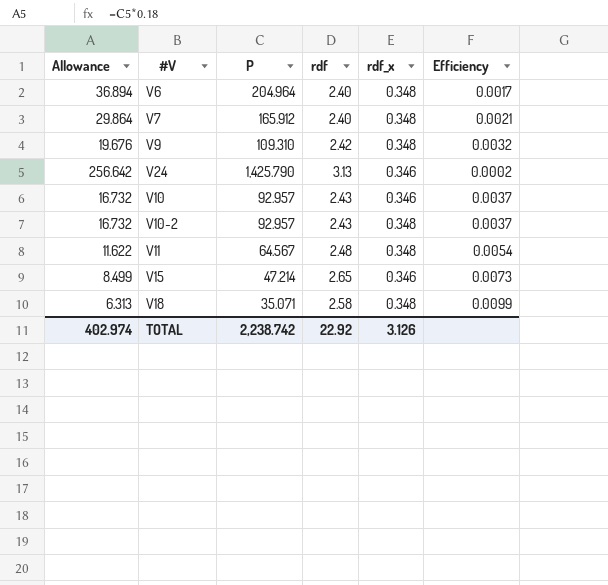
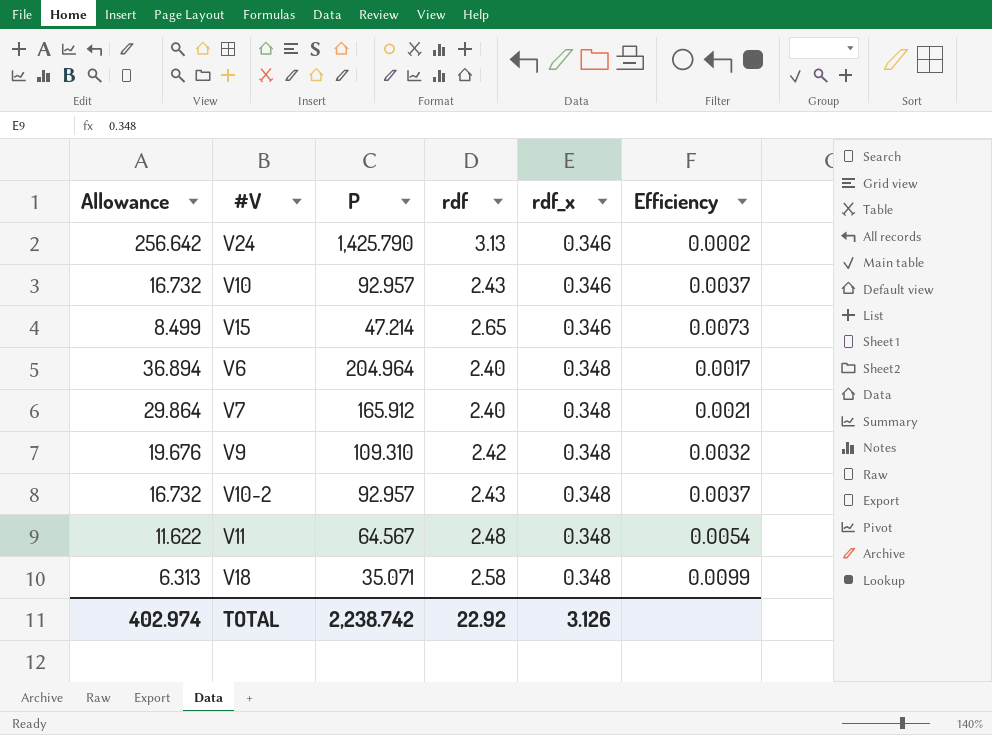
row order: none -> rdf_x ascending

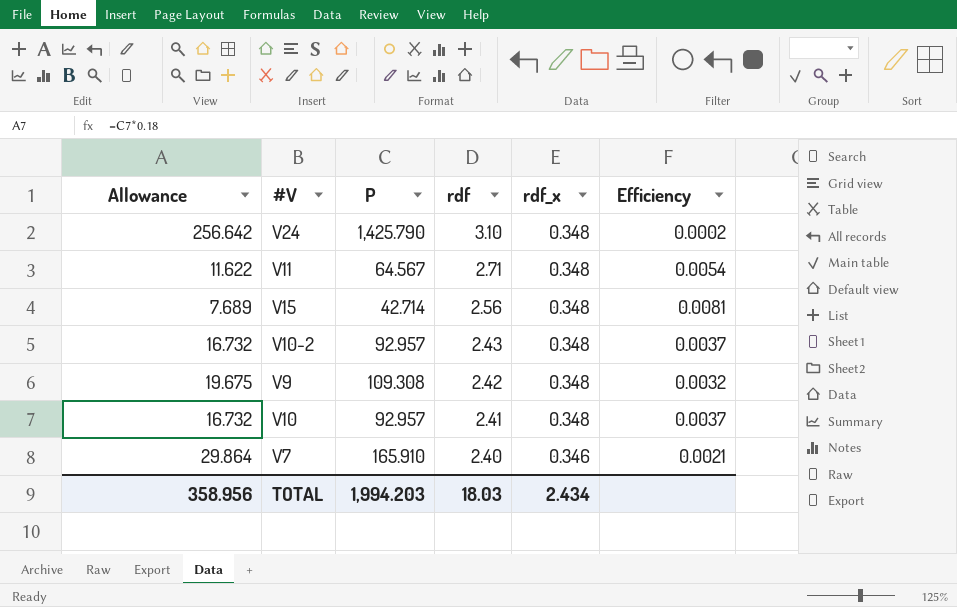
row order: rdf_x ascending -> rdf descending
row V6: 36.894 | 204.964 | 2.40 | 0.348 | 0.0017 -> none
row V18: 6.313 | 35.071 | 2.58 | 0.348 | 0.0099 -> none
V24 | rdf: 3.13 -> 3.10
V24 | rdf_x: 0.346 -> 0.348
V11 | rdf: 2.48 -> 2.71
V15 | Allowance: 8.499 -> 7.689
V15 | P: 47.214 -> 42.714
V15 | rdf: 2.65 -> 2.56
V15 | rdf_x: 0.346 -> 0.348
V15 | Efficiency: 0.0073 -> 0.0081
V9 | Allowance: 19.676 -> 19.675
V9 | P: 109.310 -> 109.308
V10 | rdf: 2.43 -> 2.41
V10 | rdf_x: 0.346 -> 0.348
V7 | P: 165.912 -> 165.910
V7 | rdf_x: 0.348 -> 0.346
TOTAL | Allowance: 402.974 -> 358.956
TOTAL | P: 2,238.742 -> 1,994.203
TOTAL | rdf: 22.92 -> 18.03
TOTAL | rdf_x: 3.126 -> 2.434

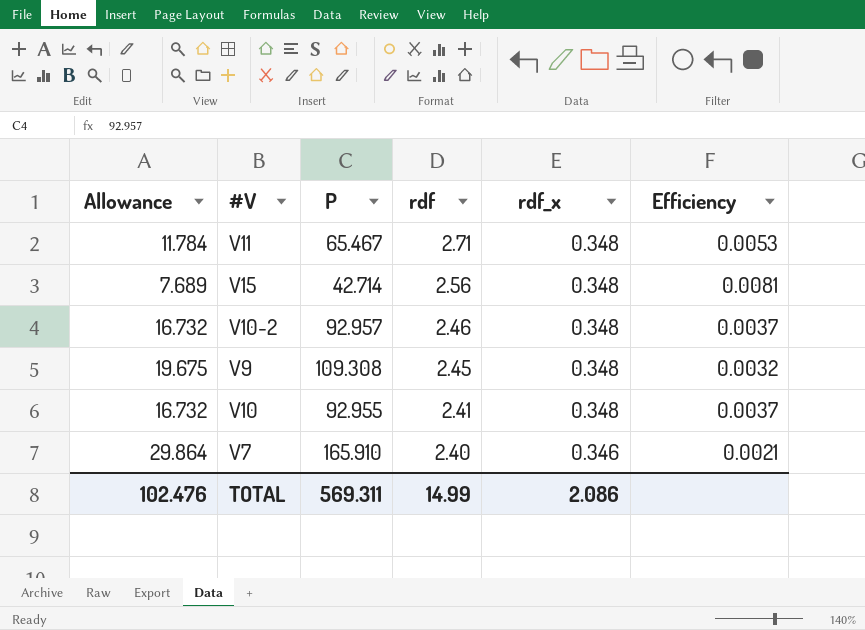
row V24: 256.642 | 1,425.790 | 3.10 | 0.348 | 0.0002 -> none
V11 | Allowance: 11.622 -> 11.784
V11 | P: 64.567 -> 65.467
V11 | Efficiency: 0.0054 -> 0.0053
V10-2 | rdf: 2.43 -> 2.46
V9 | rdf: 2.42 -> 2.45
V10 | P: 92.957 -> 92.955
TOTAL | Allowance: 358.956 -> 102.476
TOTAL | P: 1,994.203 -> 569.311
TOTAL | rdf: 18.03 -> 14.99
TOTAL | rdf_x: 2.434 -> 2.086

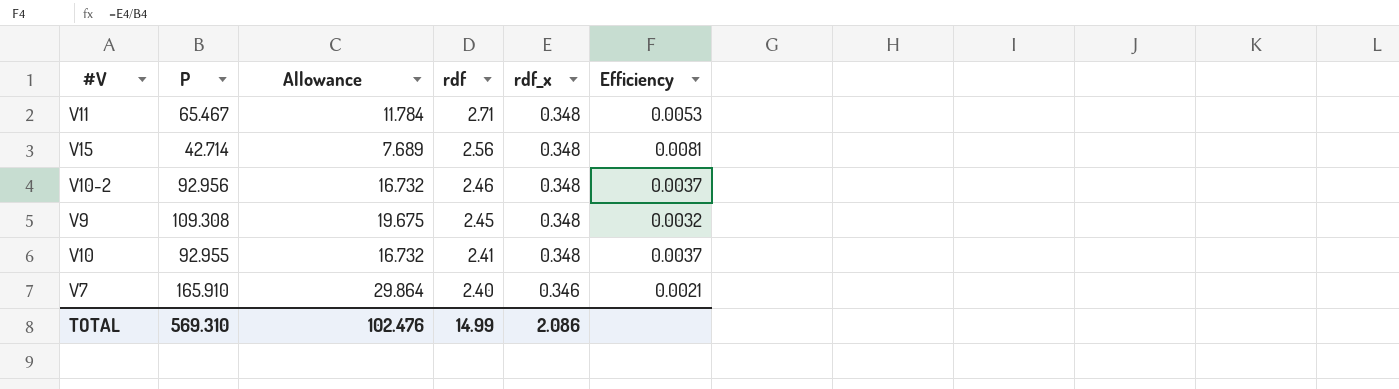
column Allowance | position: 1 -> 3
V10-2 | P: 92.957 -> 92.956
TOTAL | P: 569.311 -> 569.310

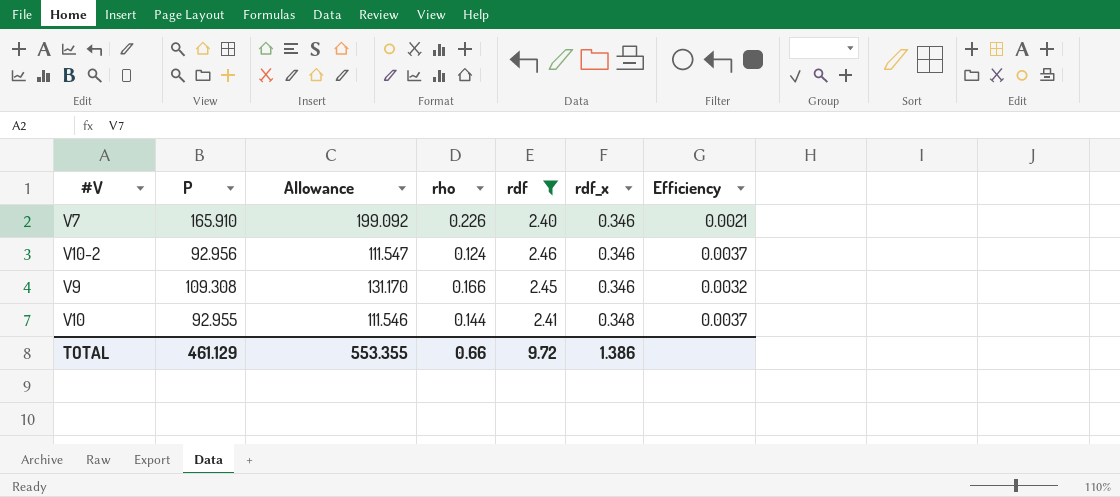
filter: none -> rdf <= 2.46
row order: rdf descending -> rdf_x ascending
column Allowance | formula: [P] * 0.18 -> [P] * 1.2
column rho | position: none -> 4
V10-2 | rdf_x: 0.348 -> 0.346
V9 | rdf_x: 0.348 -> 0.346
TOTAL | P: 569.310 -> 461.129
TOTAL | Allowance: 102.476 -> 553.355
TOTAL | rdf: 14.99 -> 9.72
TOTAL | rdf_x: 2.086 -> 1.386

